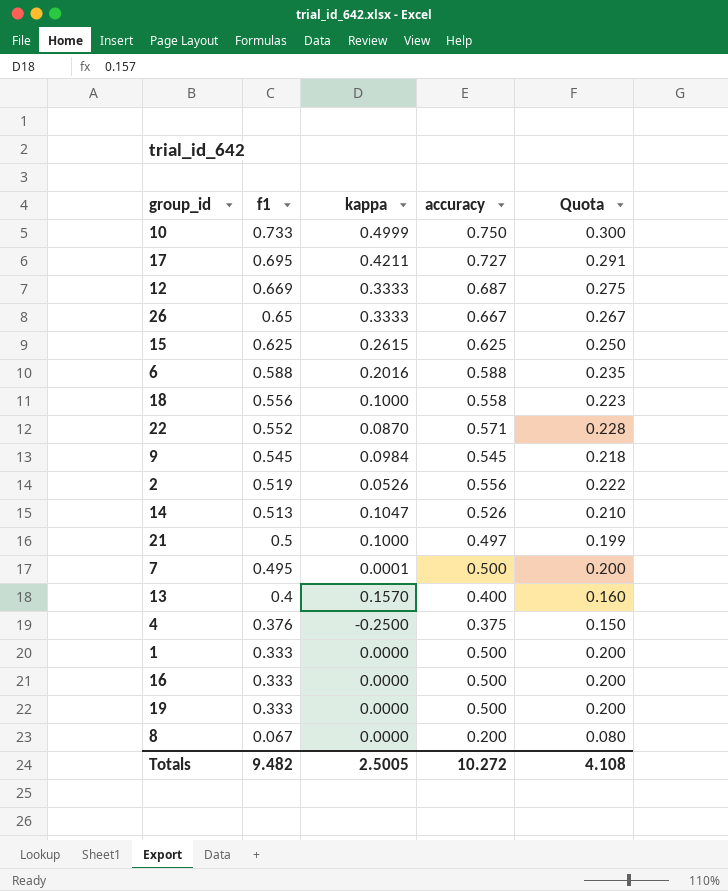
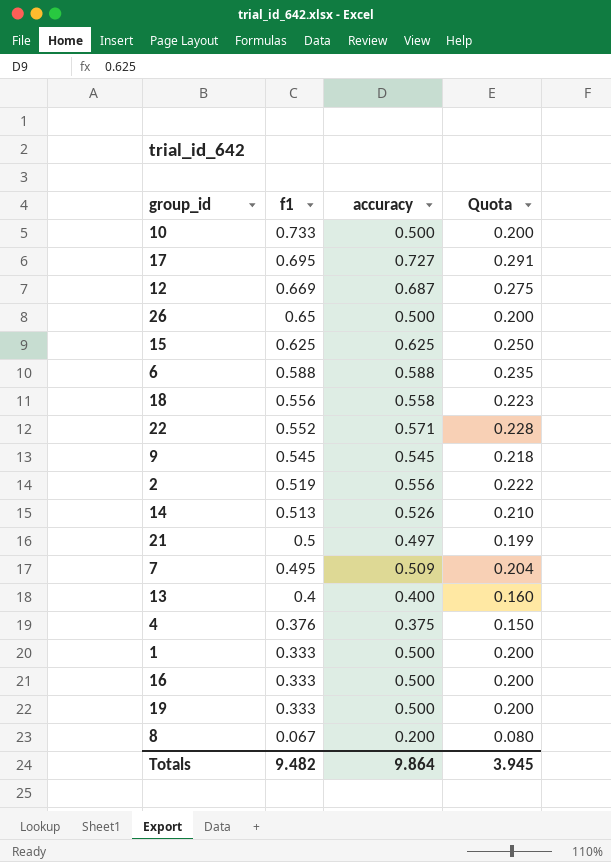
column kappa | position: 3 -> none
10 | accuracy: 0.750 -> 0.500
10 | Quota: 0.300 -> 0.200
26 | accuracy: 0.667 -> 0.500
26 | Quota: 0.267 -> 0.200
7 | accuracy: 0.500 -> 0.509
7 | Quota: 0.200 -> 0.204
Totals | accuracy: 10.272 -> 9.864
Totals | Quota: 4.108 -> 3.945

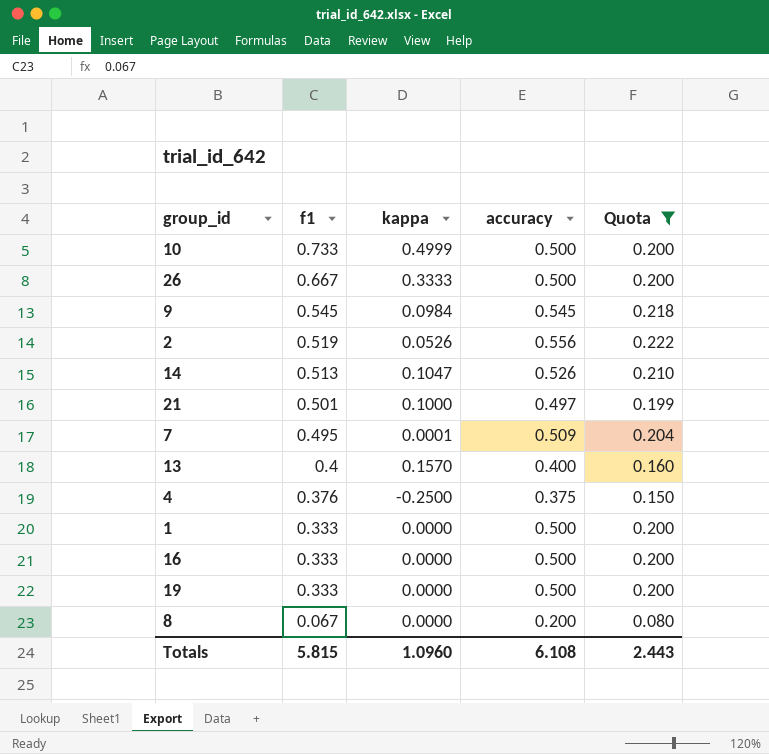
filter: none -> Quota <= 0.222
column kappa | position: none -> 3
26 | f1: 0.65 -> 0.667
21 | f1: 0.5 -> 0.501
Totals | f1: 9.482 -> 5.815
Totals | accuracy: 9.864 -> 6.108
Totals | Quota: 3.945 -> 2.443

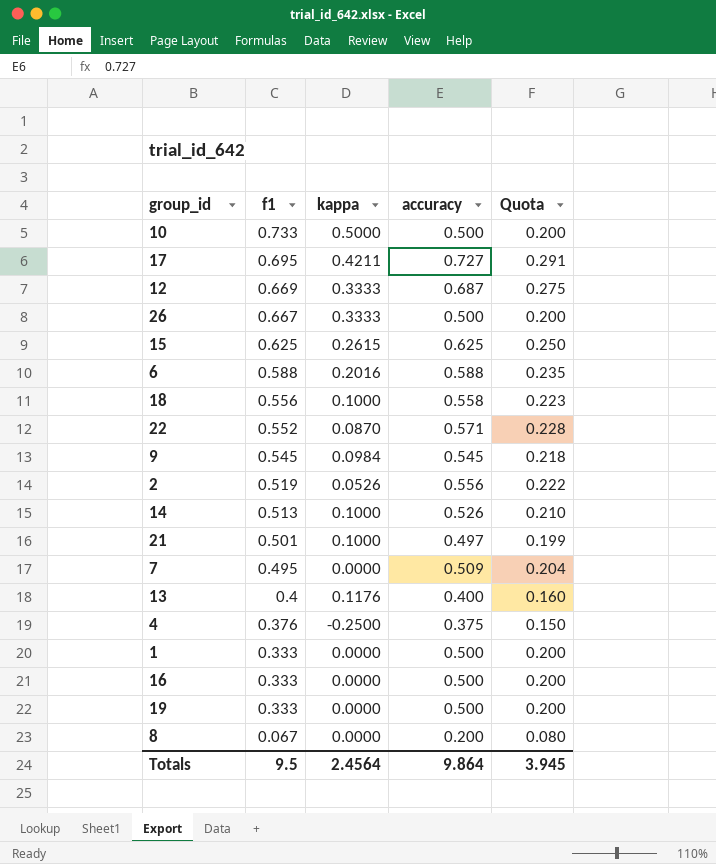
filter: Quota <= 0.222 -> none
10 | kappa: 0.4999 -> 0.5000
14 | kappa: 0.1047 -> 0.1000
7 | kappa: 0.0001 -> 0.0000
13 | kappa: 0.1570 -> 0.1176
Totals | f1: 5.815 -> 9.5
Totals | kappa: 1.0960 -> 2.4564
Totals | accuracy: 6.108 -> 9.864
Totals | Quota: 2.443 -> 3.945

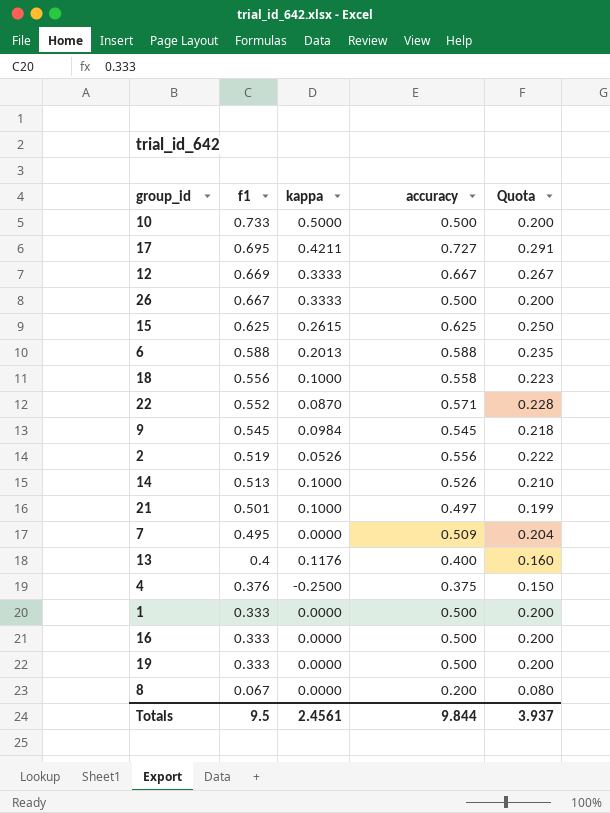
12 | accuracy: 0.687 -> 0.667
12 | Quota: 0.275 -> 0.267
6 | kappa: 0.2016 -> 0.2013
Totals | kappa: 2.4564 -> 2.4561
Totals | accuracy: 9.864 -> 9.844
Totals | Quota: 3.945 -> 3.937

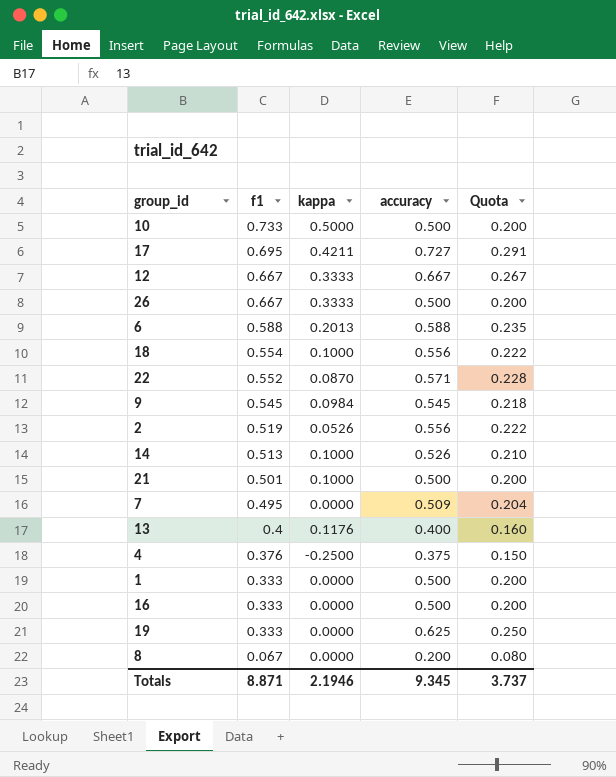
row 15: 0.625 | 0.2615 | 0.625 | 0.250 -> none
12 | f1: 0.669 -> 0.667
18 | f1: 0.556 -> 0.554
18 | accuracy: 0.558 -> 0.556
18 | Quota: 0.223 -> 0.222
21 | accuracy: 0.497 -> 0.500
21 | Quota: 0.199 -> 0.200
19 | accuracy: 0.500 -> 0.625
19 | Quota: 0.200 -> 0.250
Totals | f1: 9.5 -> 8.871
Totals | kappa: 2.4561 -> 2.1946
Totals | accuracy: 9.844 -> 9.345
Totals | Quota: 3.937 -> 3.737

